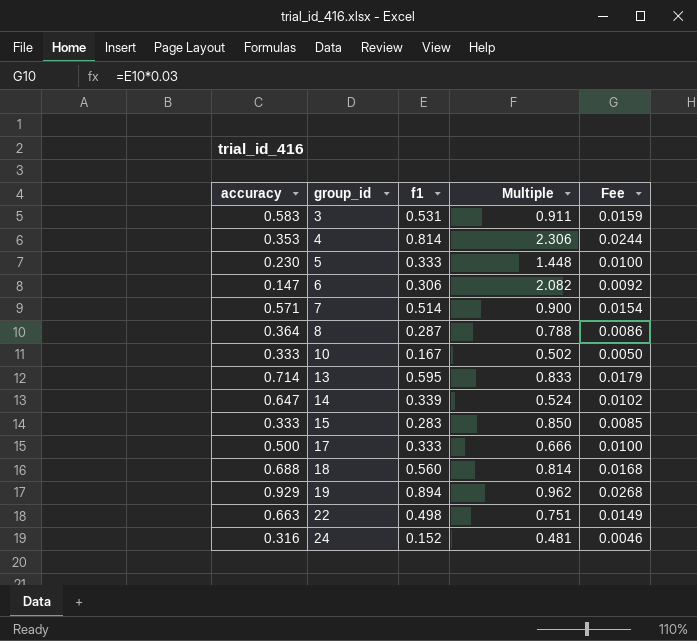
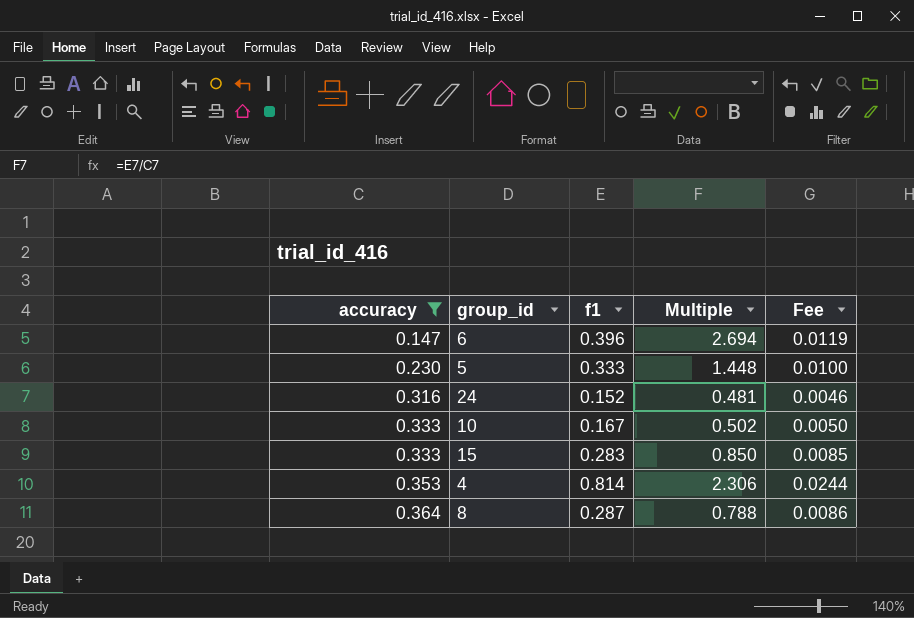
filter: none -> accuracy <= 0.364
row order: group_id ascending -> accuracy ascending
6 | f1: 0.306 -> 0.396
6 | Multiple: 2.082 -> 2.694
6 | Fee: 0.0092 -> 0.0119

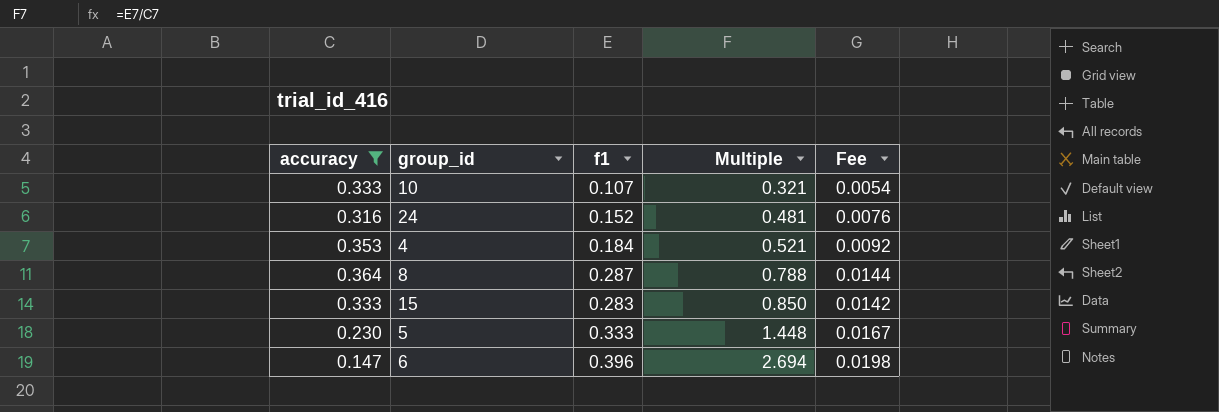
row order: accuracy ascending -> Multiple ascending
column Fee | formula: [f1] * 0.03 -> [f1] * 0.05
10 | f1: 0.167 -> 0.107
10 | Multiple: 0.502 -> 0.321
4 | f1: 0.814 -> 0.184
4 | Multiple: 2.306 -> 0.521

